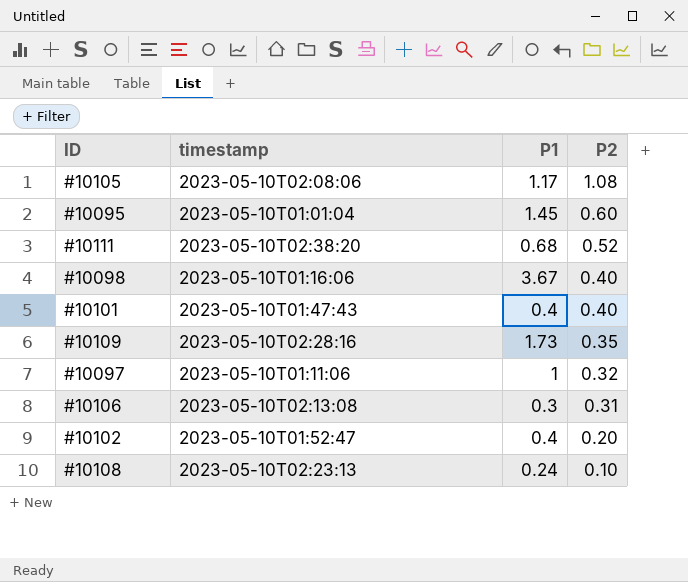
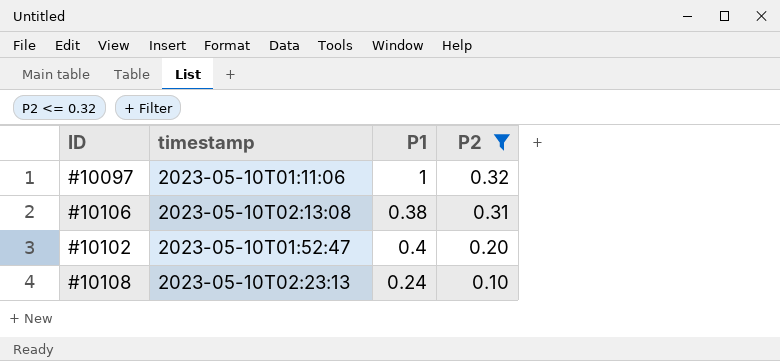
filter: none -> P2 <= 0.32
#10106 | P1: 0.3 -> 0.38

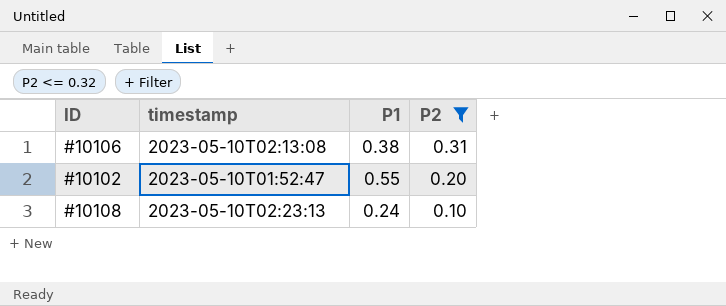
row #10097: 2023-05-10T01:11:06 | 1 | 0.32 -> none
#10102 | P1: 0.4 -> 0.55

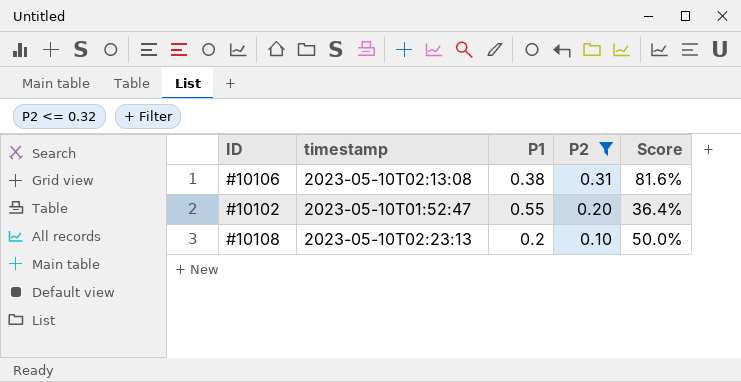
column Score | formula: none -> [P2] / [P1]
#10108 | P1: 0.24 -> 0.2

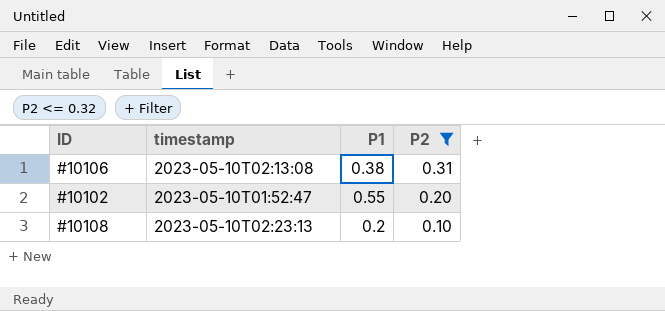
column Score | formula: [P2] / [P1] -> none

